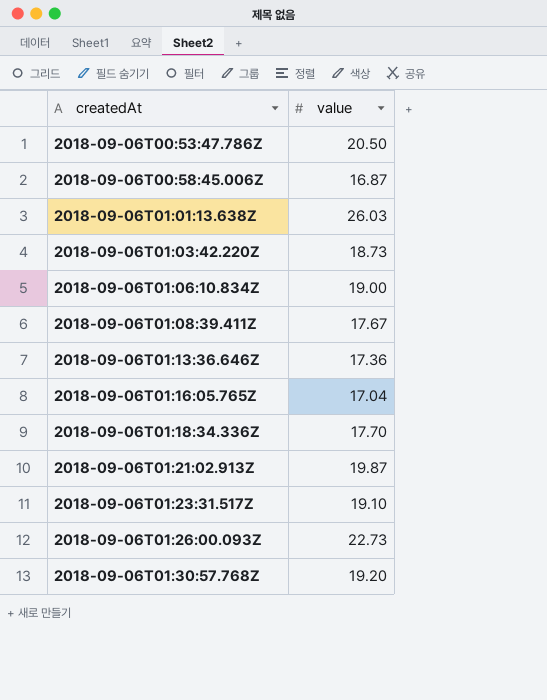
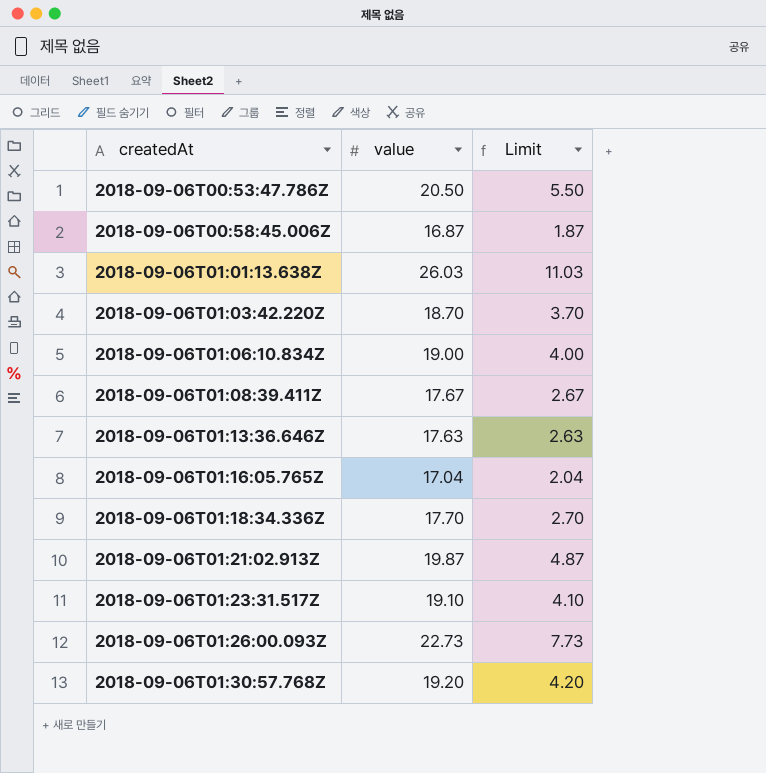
column Limit | formula: none -> [value] - 15
2018-09-06T01:03:42.220Z | value: 18.73 -> 18.70
2018-09-06T01:13:36.646Z | value: 17.36 -> 17.63

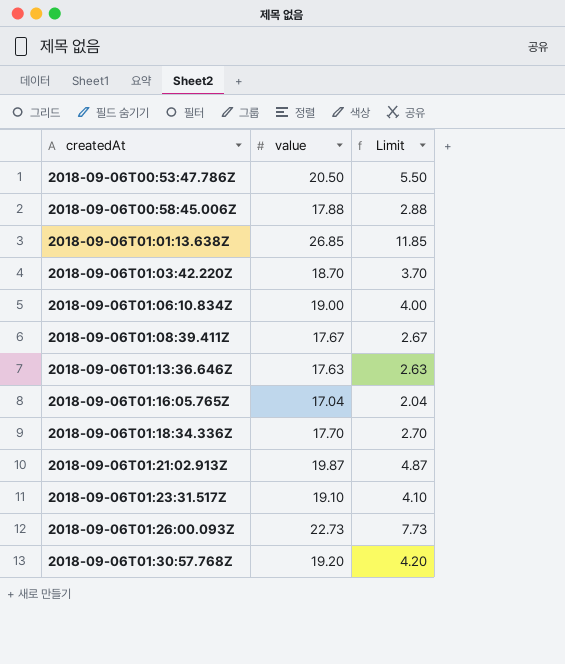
2018-09-06T00:58:45.006Z | value: 16.87 -> 17.88
2018-09-06T00:58:45.006Z | Limit: 1.87 -> 2.88
2018-09-06T01:01:13.638Z | value: 26.03 -> 26.85
2018-09-06T01:01:13.638Z | Limit: 11.03 -> 11.85

